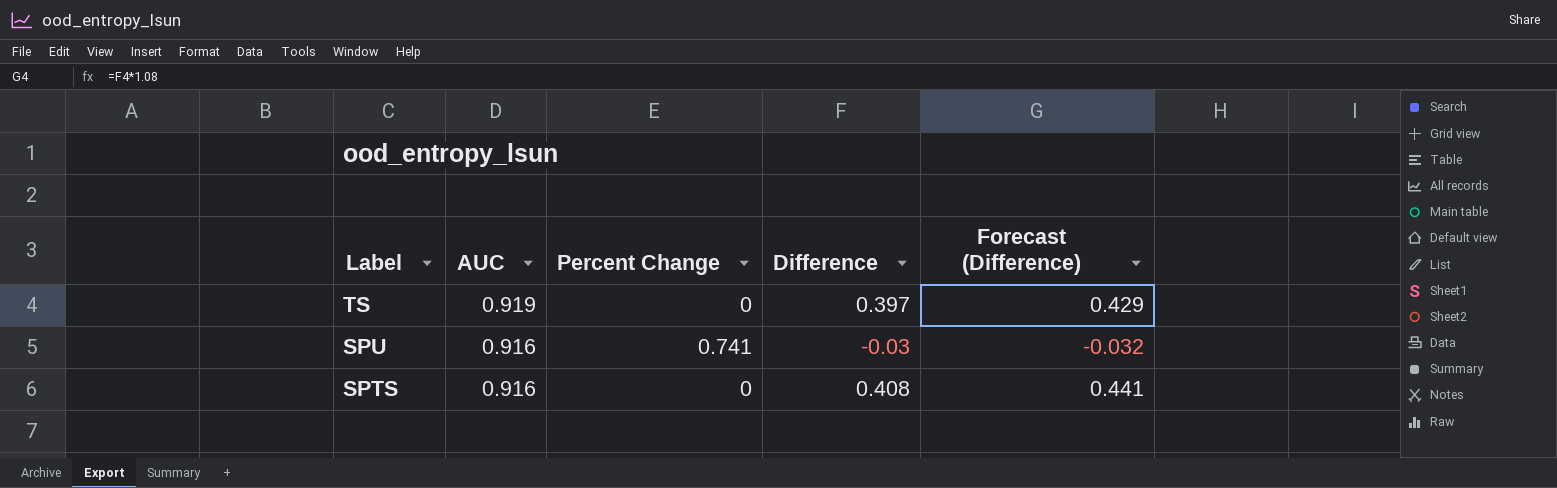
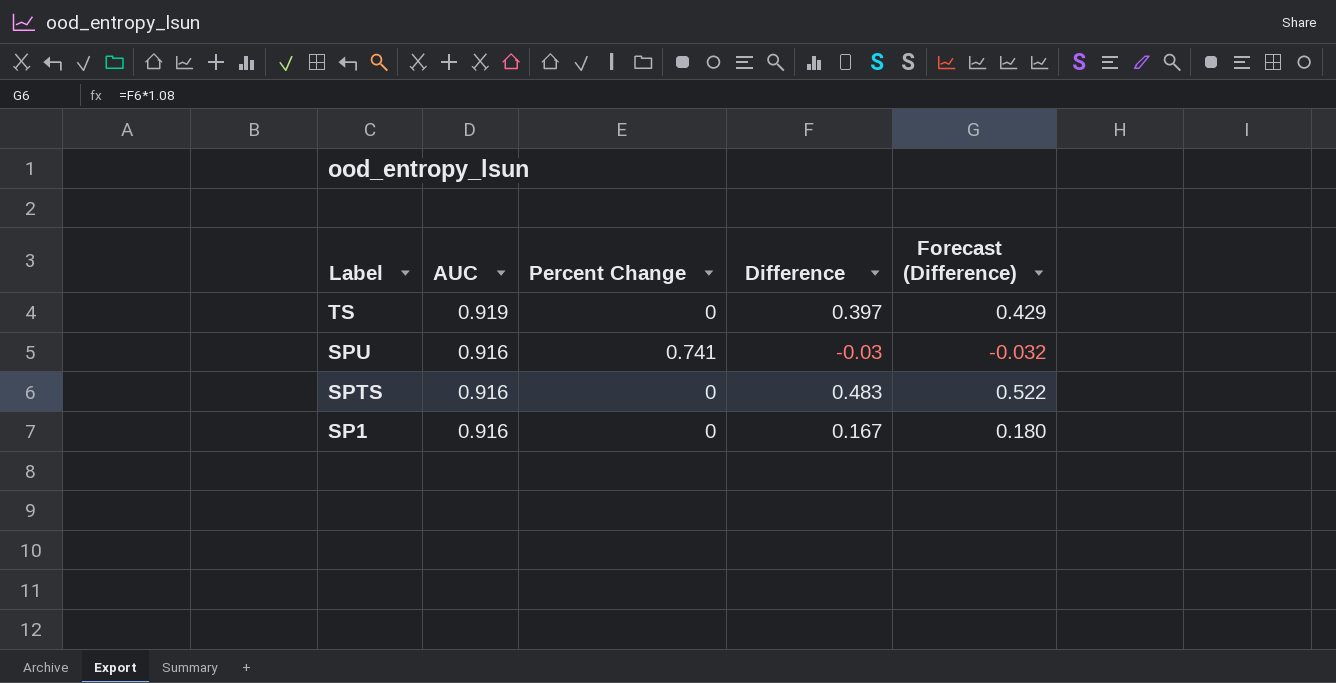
SPTS | Difference: 0.408 -> 0.483
SPTS | Forecast (Difference): 0.441 -> 0.522
row SP1: none -> 0.916 | 0 | 0.167 | 0.180

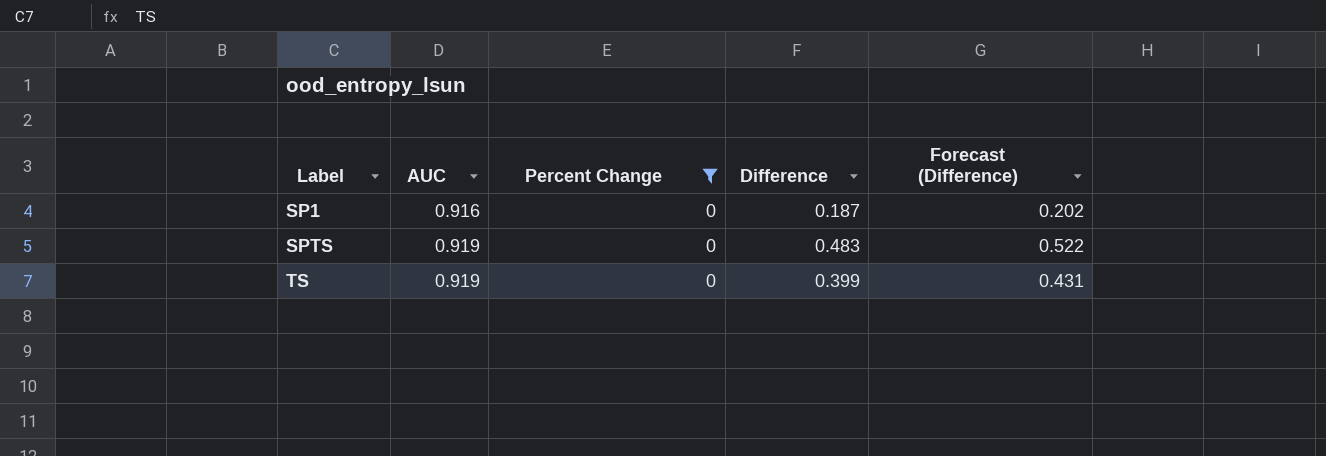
filter: none -> Percent Change = 0
row order: Label descending -> Label ascending
SP1 | Difference: 0.167 -> 0.187
SP1 | Forecast (Difference): 0.180 -> 0.202
SPTS | AUC: 0.916 -> 0.919
TS | Difference: 0.397 -> 0.399
TS | Forecast (Difference): 0.429 -> 0.431

